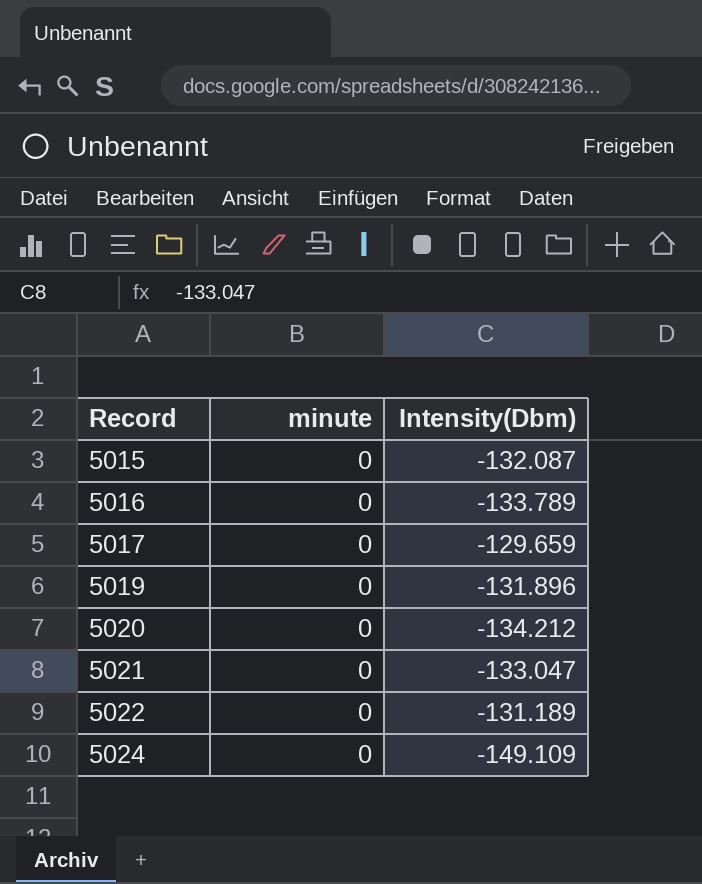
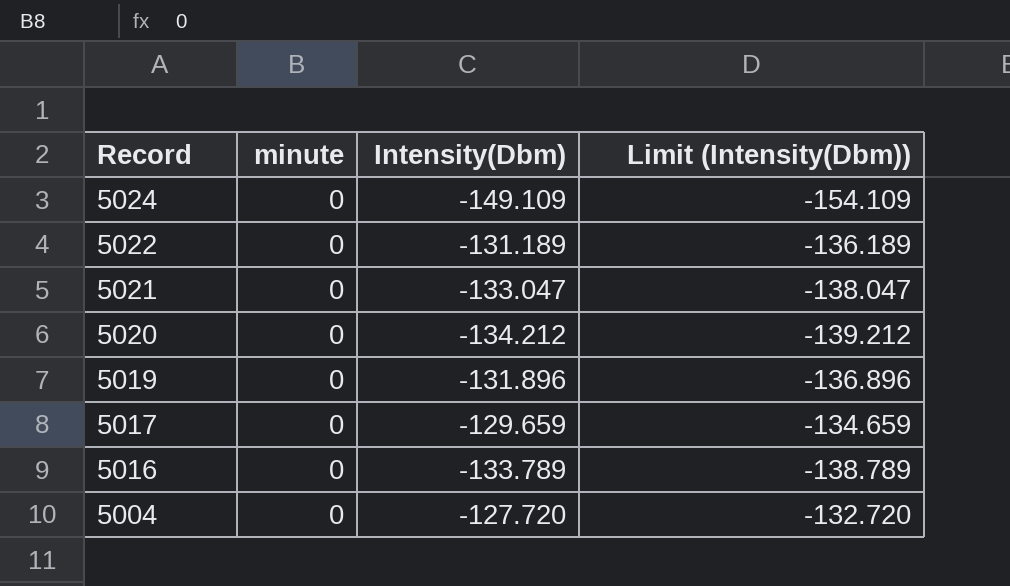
row order: Record ascending -> Record descending
column Limit (Intensity(Dbm)) | formula: none -> [Intensity(Dbm)] - 5
row 5015: 0 | -132.087 -> none
row 5004: none -> 0 | -127.720 | -132.720

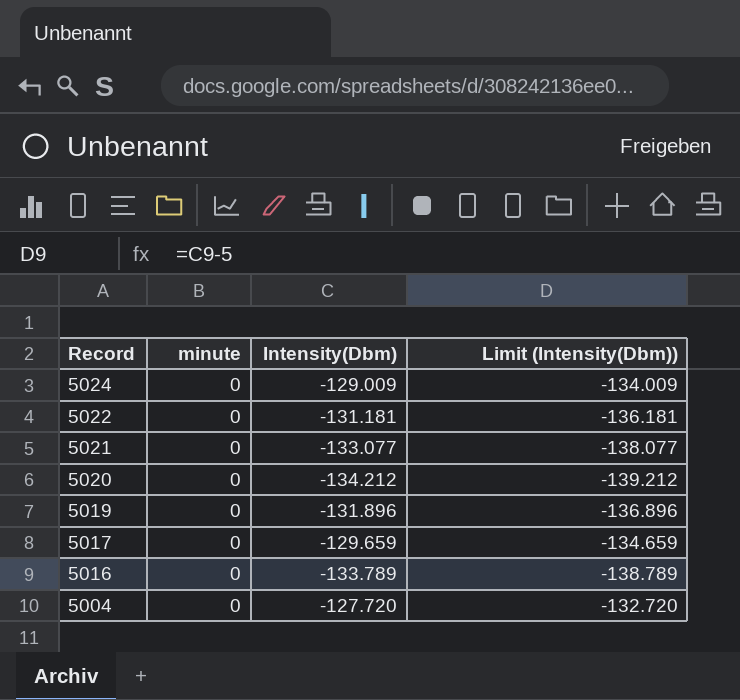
5024 | Intensity(Dbm): -149.109 -> -129.009
5024 | Limit (Intensity(Dbm)): -154.109 -> -134.009
5022 | Intensity(Dbm): -131.189 -> -131.181
5022 | Limit (Intensity(Dbm)): -136.189 -> -136.181
5021 | Intensity(Dbm): -133.047 -> -133.077
5021 | Limit (Intensity(Dbm)): -138.047 -> -138.077

